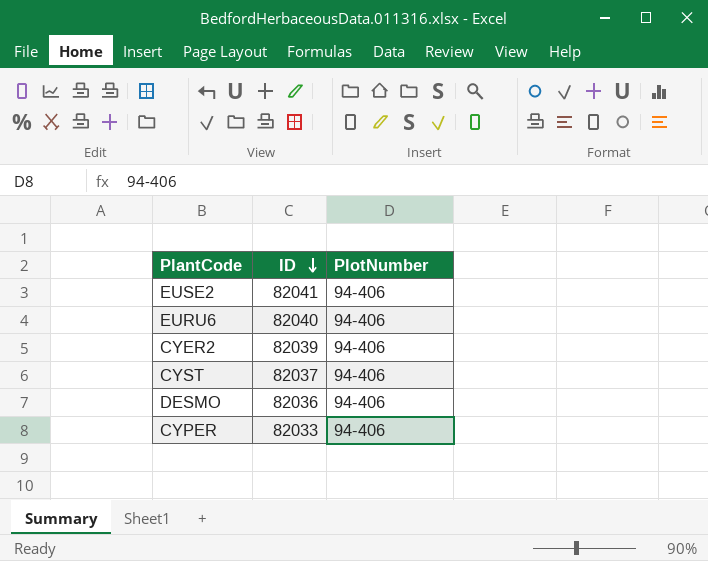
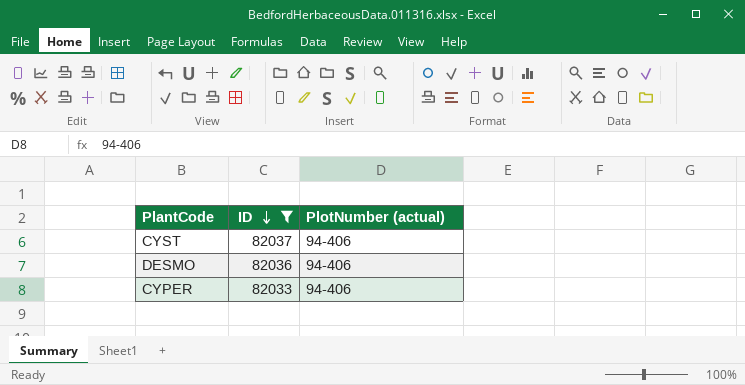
filter: none -> ID <= 82037
column name: PlotNumber -> PlotNumber (actual)

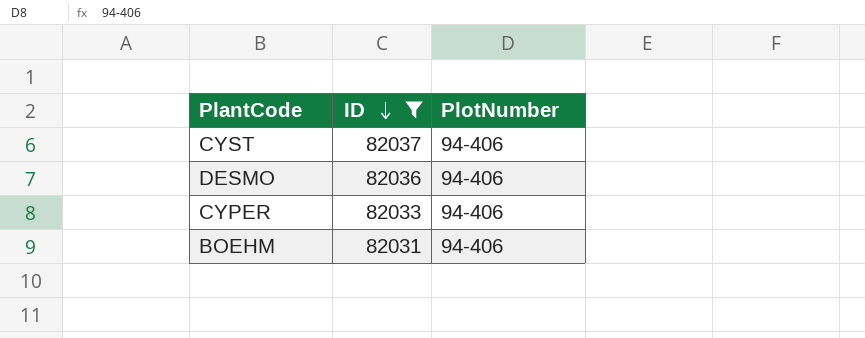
column name: PlotNumber (actual) -> PlotNumber
row BOEHM: none -> 82031 | 94-406

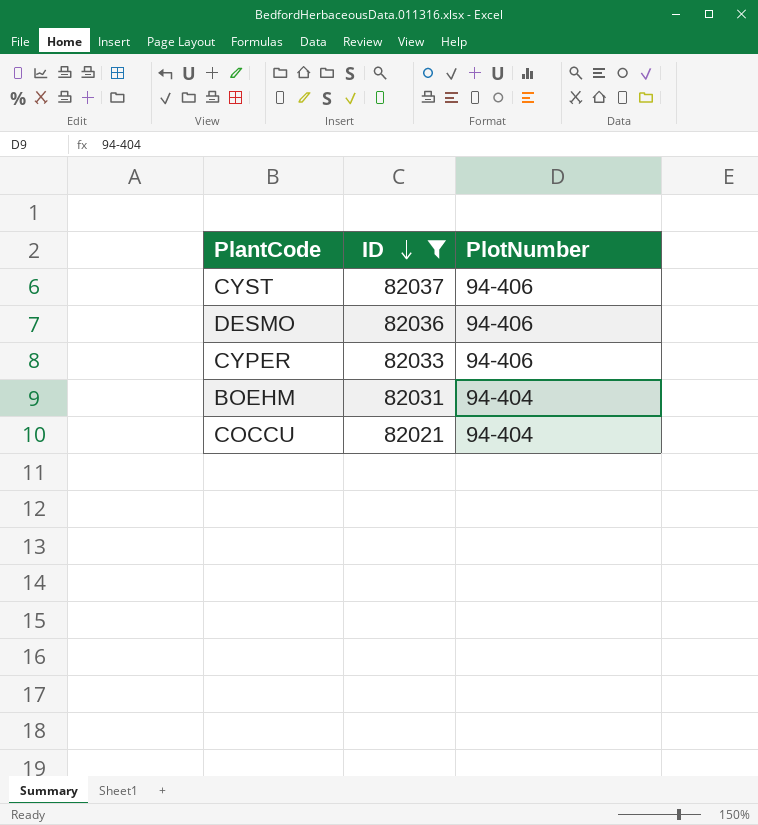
BOEHM | PlotNumber: 94-406 -> 94-404
row COCCU: none -> 82021 | 94-404

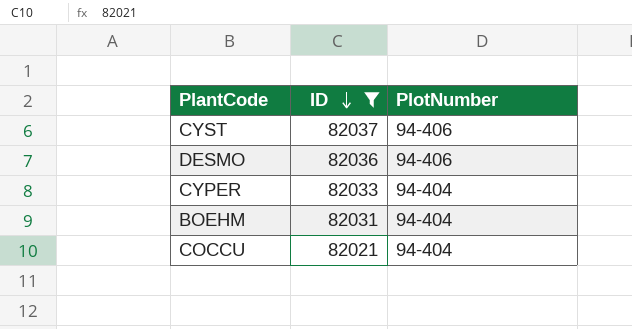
CYPER | PlotNumber: 94-406 -> 94-404

